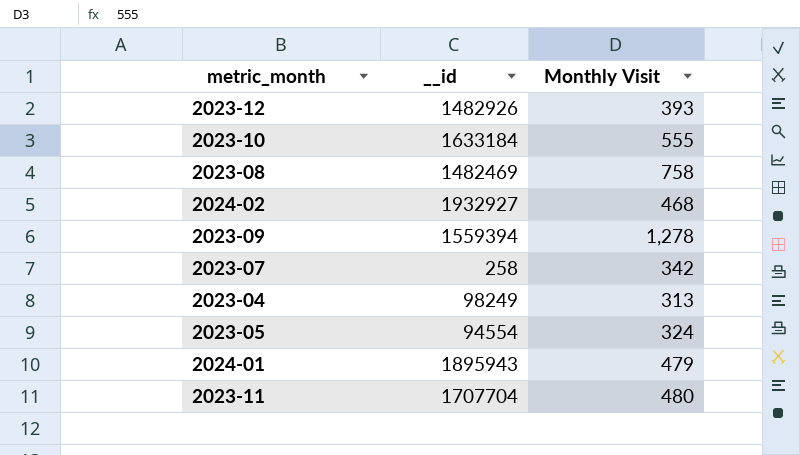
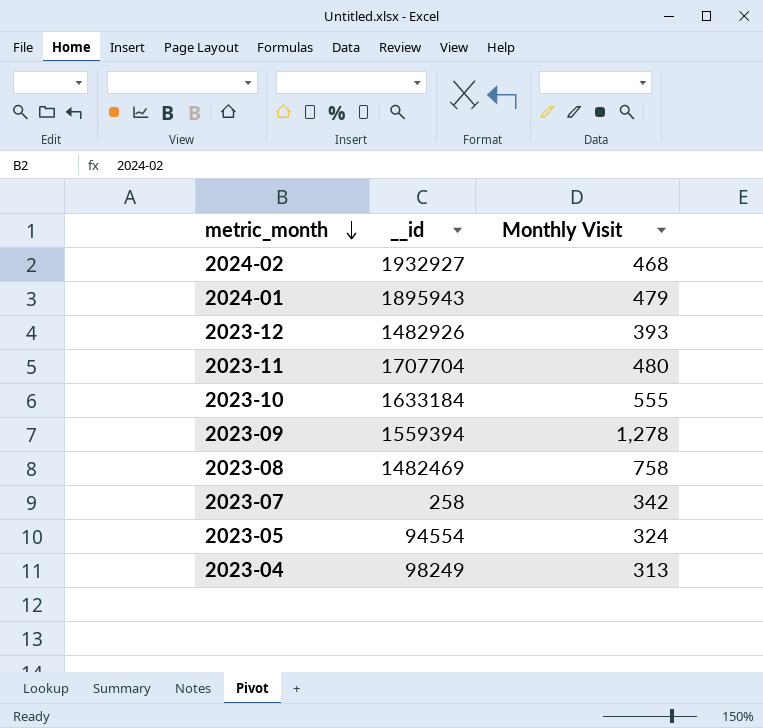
row order: none -> metric_month descending

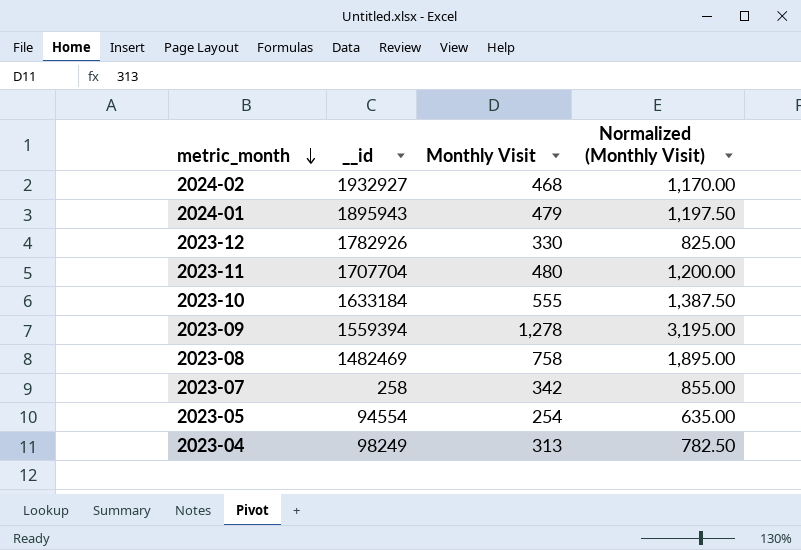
column Normalized (Monthly Visit) | formula: none -> [Monthly Visit] * 2.5
2023-12 | __id: 1482926 -> 1782926
2023-12 | Monthly Visit: 393 -> 330
2023-05 | Monthly Visit: 324 -> 254

